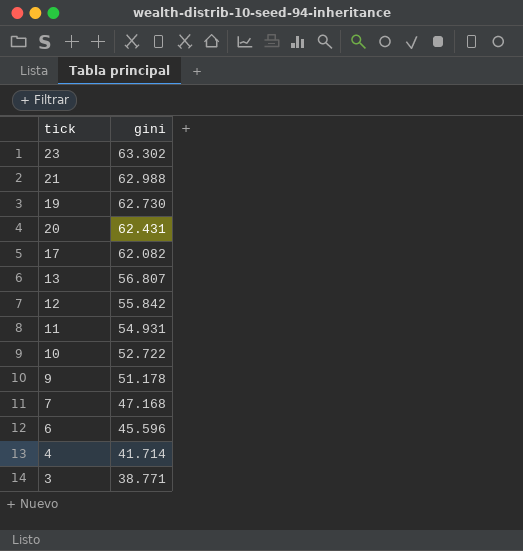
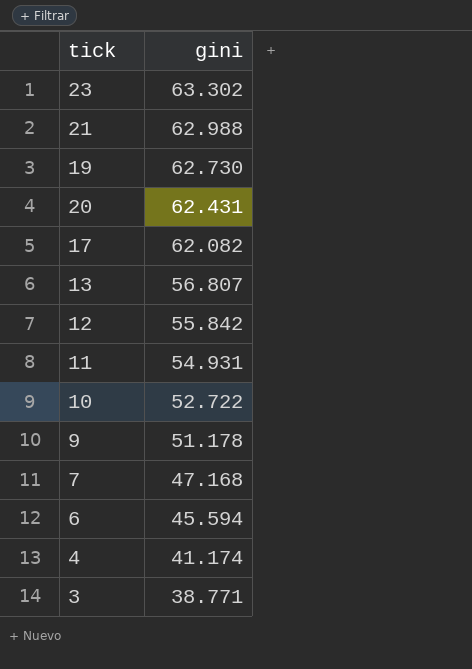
6 | gini: 45.596 -> 45.594
4 | gini: 41.714 -> 41.174

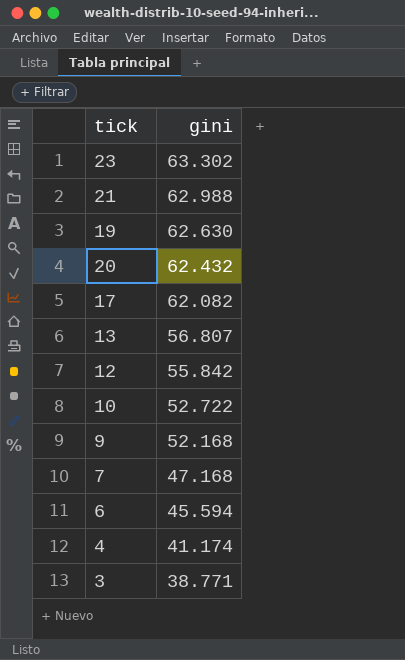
row 11: 54.931 -> none
19 | gini: 62.730 -> 62.630
20 | gini: 62.431 -> 62.432
9 | gini: 51.178 -> 52.168

